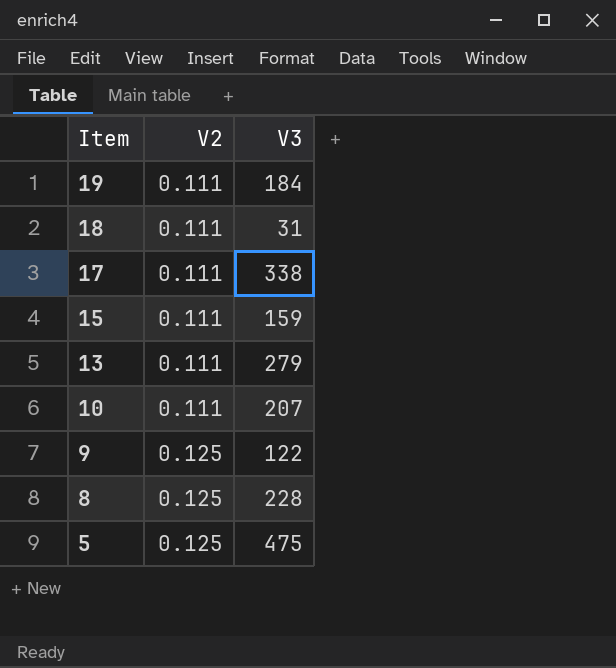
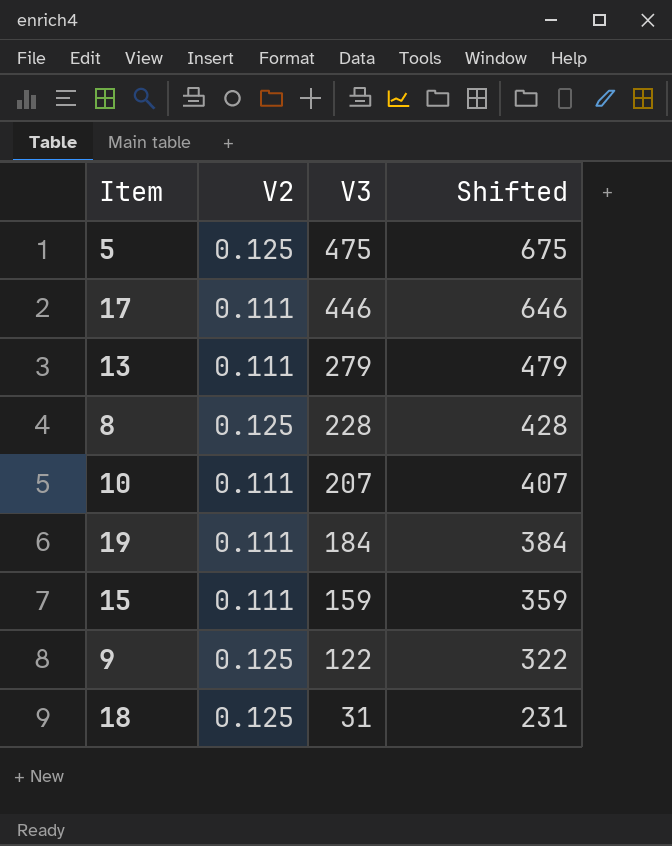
row order: Item descending -> V3 descending
column Shifted | formula: none -> [V3] + 200
17 | V3: 338 -> 446
18 | V2: 0.111 -> 0.125

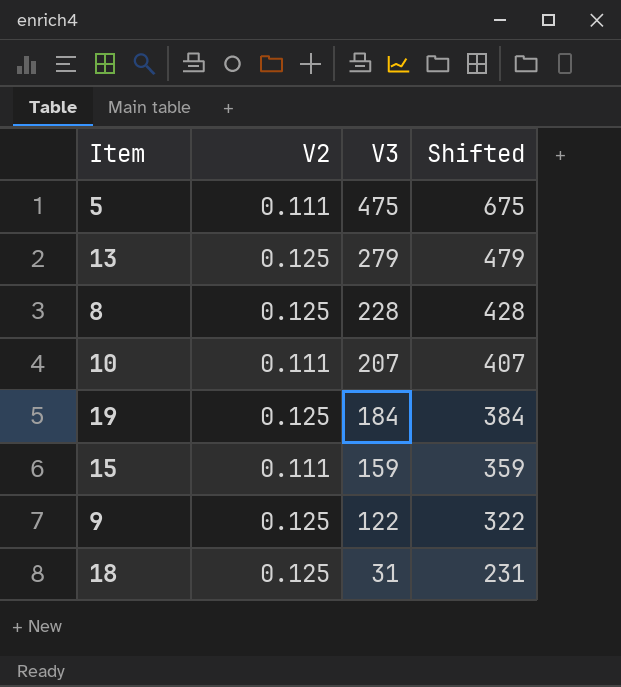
row 17: 0.111 | 446 | 646 -> none
5 | V2: 0.125 -> 0.111
13 | V2: 0.111 -> 0.125
19 | V2: 0.111 -> 0.125

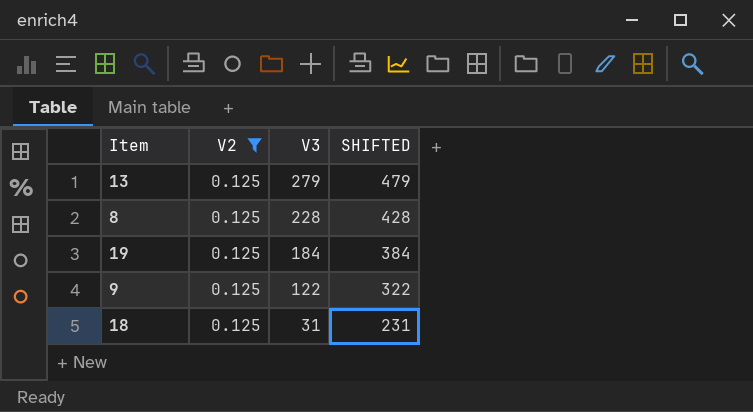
filter: none -> V2 = 0.125
column name: Shifted -> SHIFTED

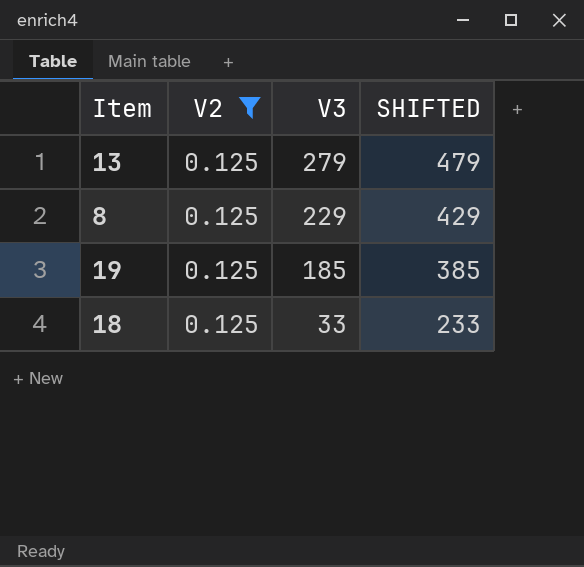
row 9: 0.125 | 122 | 322 -> none
8 | V3: 228 -> 229
8 | SHIFTED: 428 -> 429
19 | V3: 184 -> 185
19 | SHIFTED: 384 -> 385
18 | V3: 31 -> 33
18 | SHIFTED: 231 -> 233

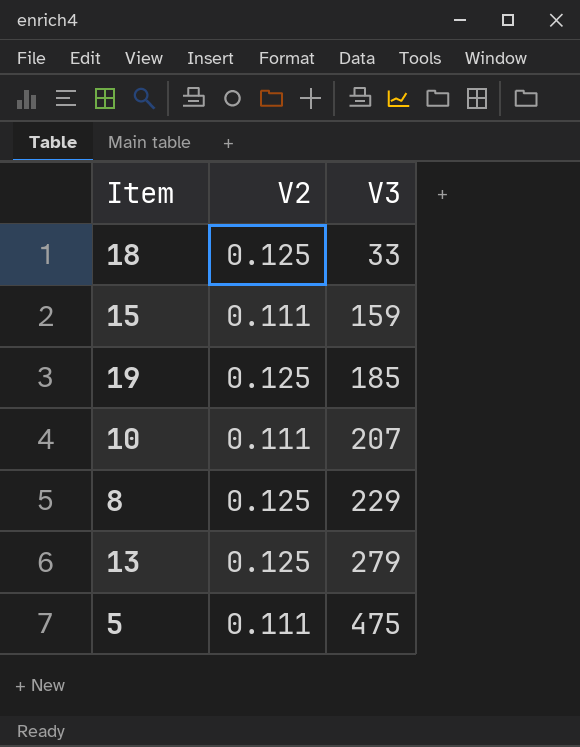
filter: V2 = 0.125 -> none
row order: V3 descending -> V3 ascending
column SHIFTED | formula: [V3] + 200 -> none

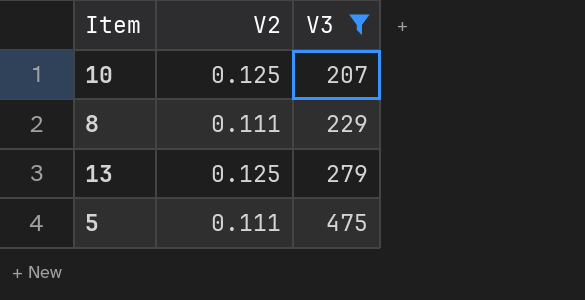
filter: none -> V3 >= 207
10 | V2: 0.111 -> 0.125
8 | V2: 0.125 -> 0.111

